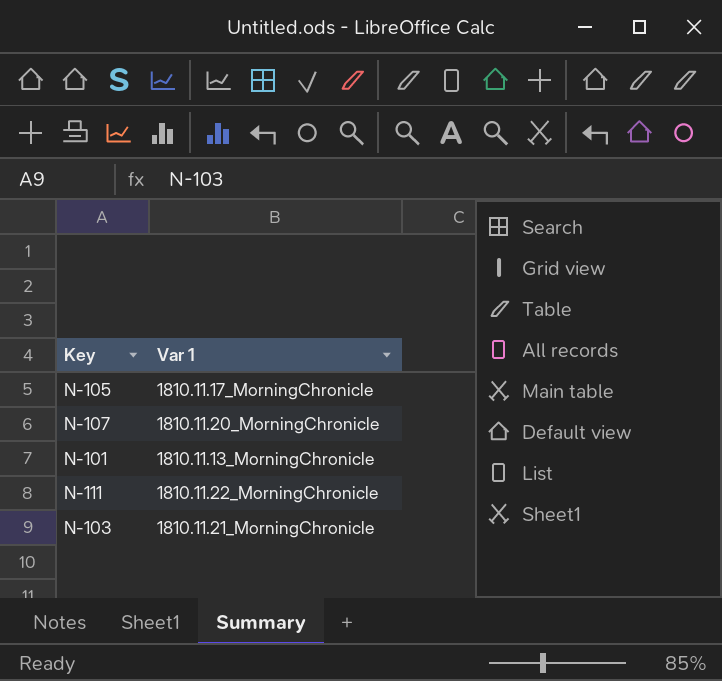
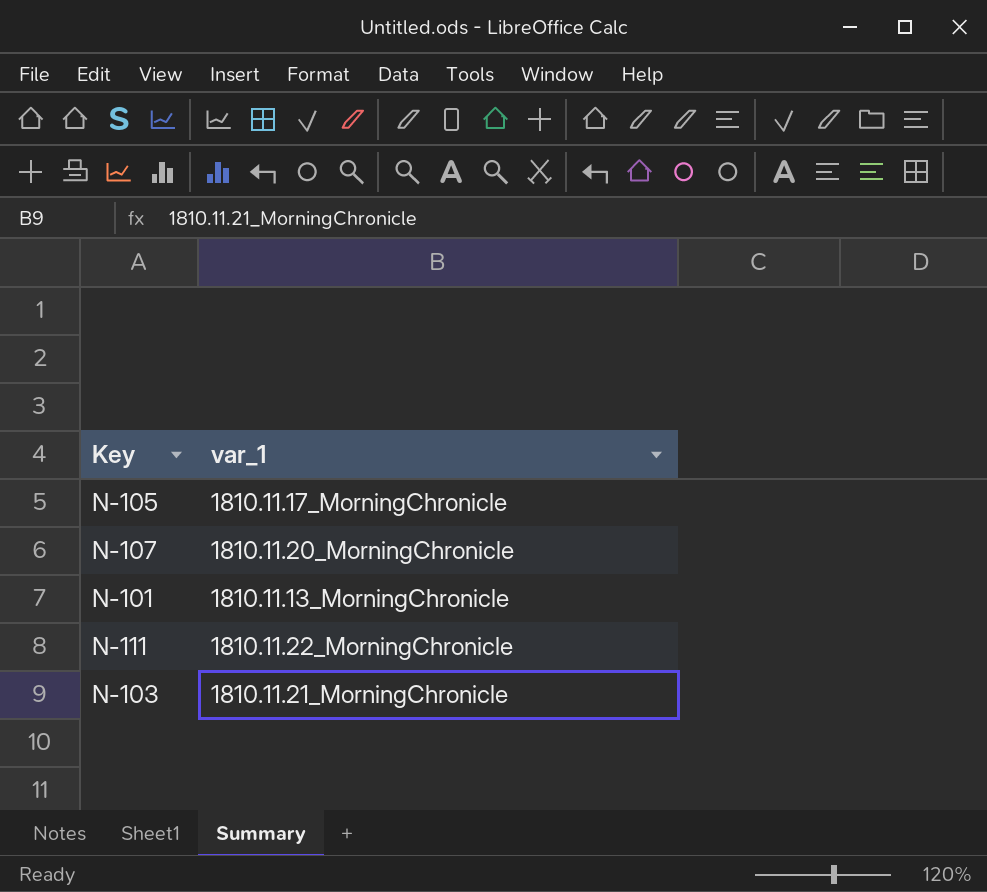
column name: Var 1 -> var_1

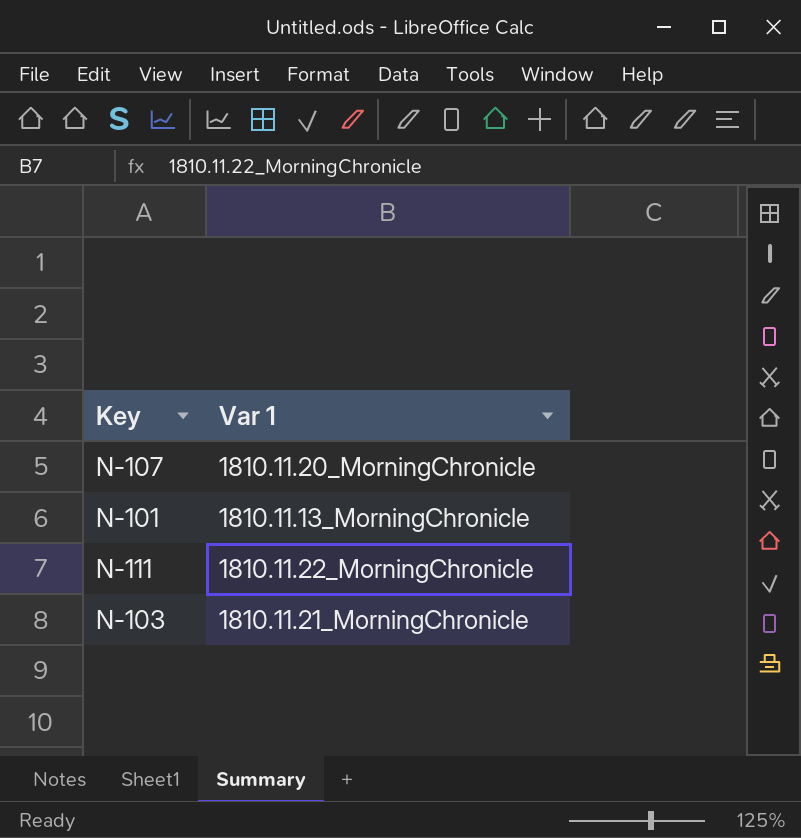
column name: var_1 -> Var 1
row N-105: 1810.11.17_MorningChronicle -> none

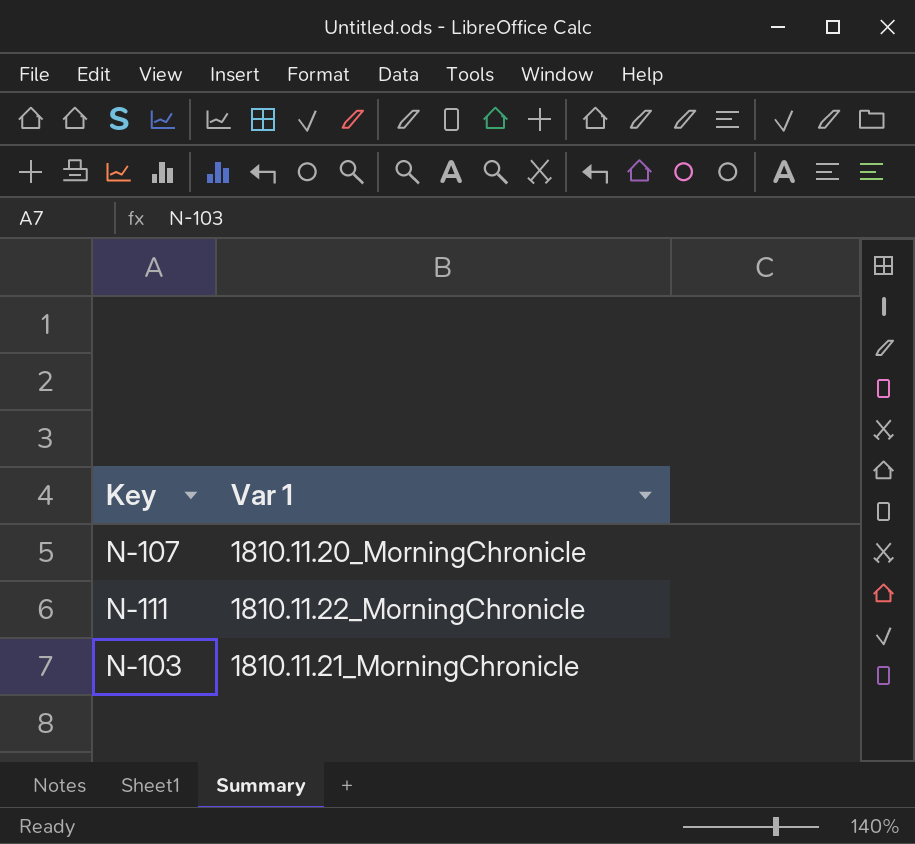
row N-101: 1810.11.13_MorningChronicle -> none

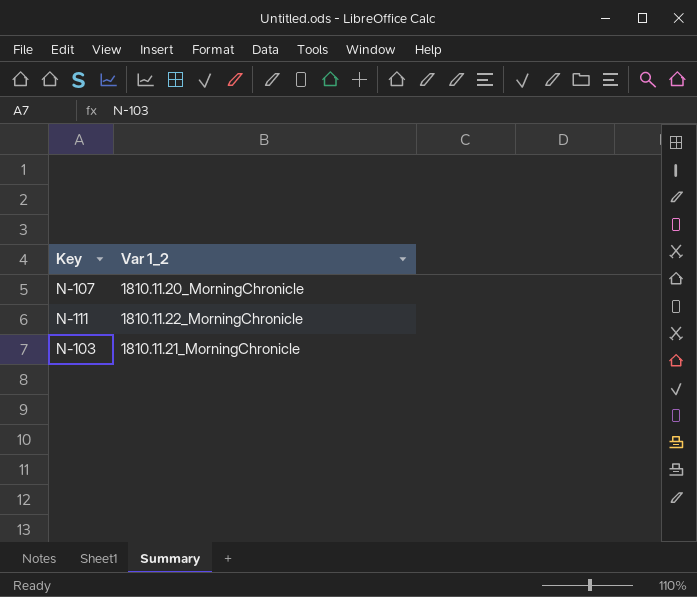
column name: Var 1 -> Var 1_2

